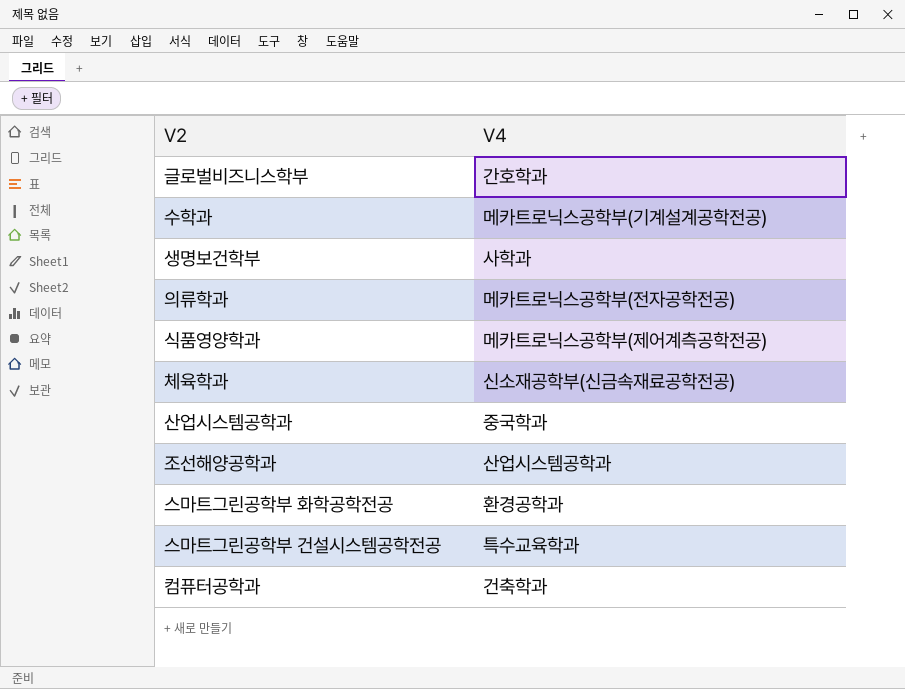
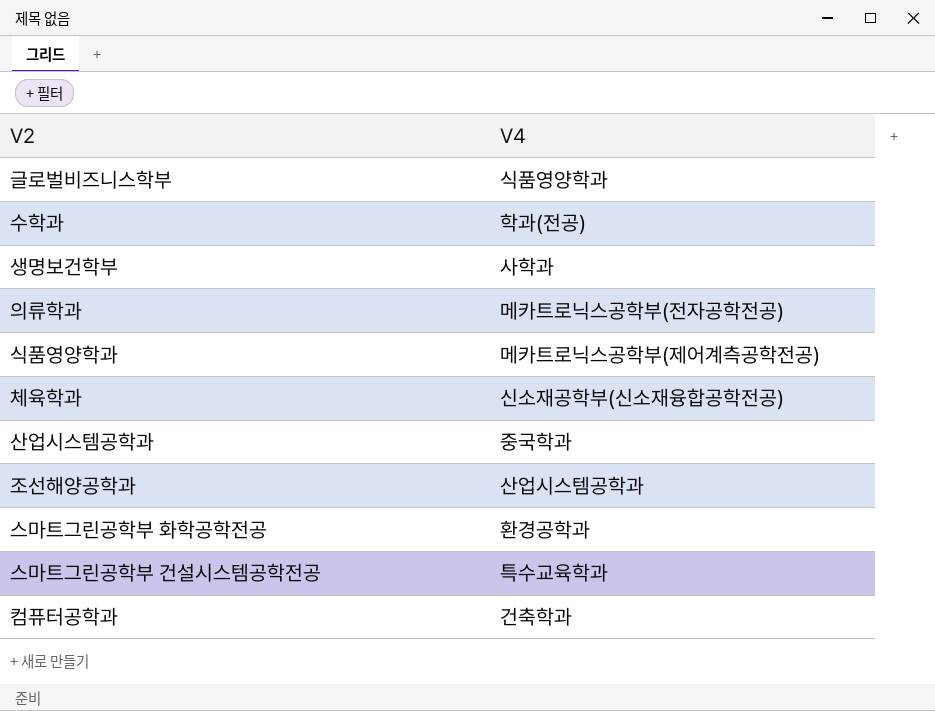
글로벌비즈니스학부 | V4: 간호학과 -> 식품영양학과
수학과 | V4: 메카트로닉스공학부(기계설계공학전공) -> 학과(전공)
체육학과 | V4: 신소재공학부(신금속재료공학전공) -> 신소재공학부(신소재융합공학전공)

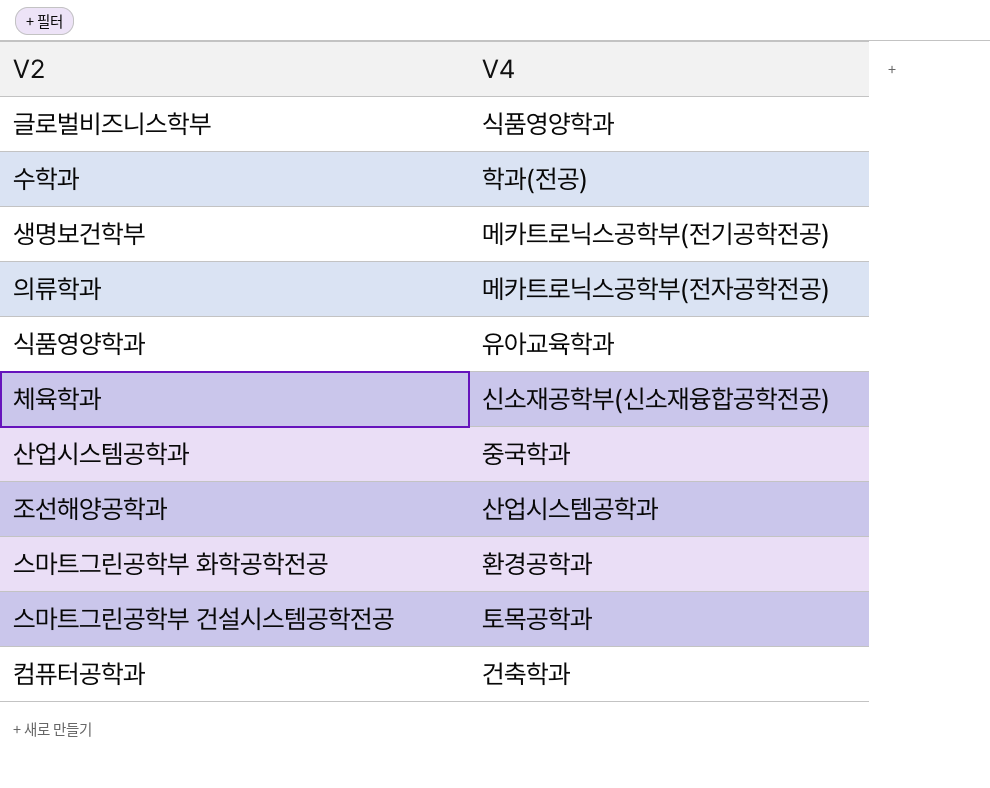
생명보건학부 | V4: 사학과 -> 메카트로닉스공학부(전기공학전공)
식품영양학과 | V4: 메카트로닉스공학부(제어계측공학전공) -> 유아교육학과
스마트그린공학부 건설시스템공학전공 | V4: 특수교육학과 -> 토목공학과

